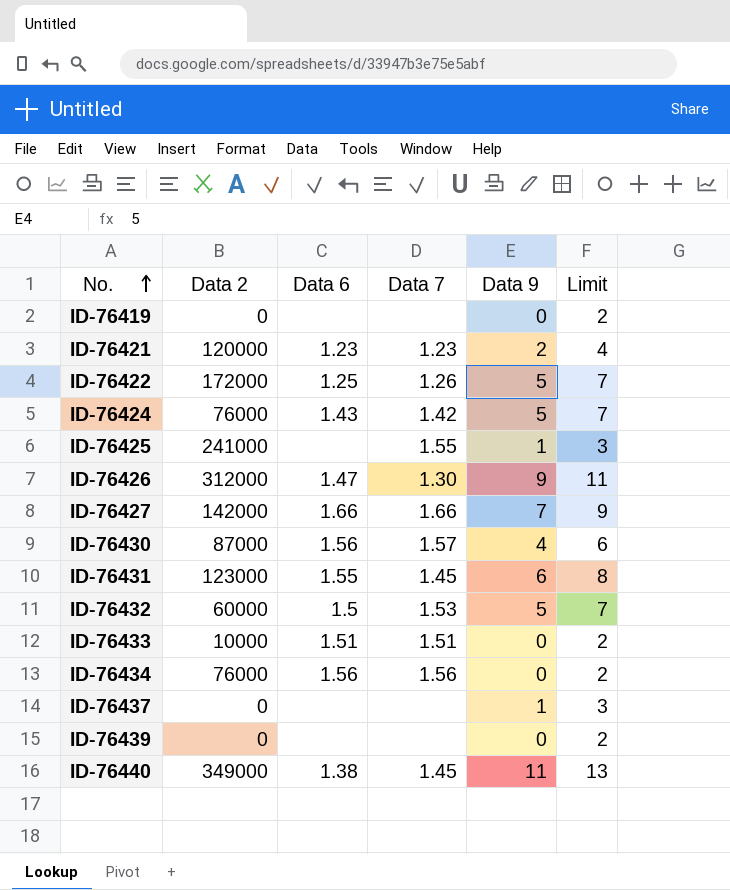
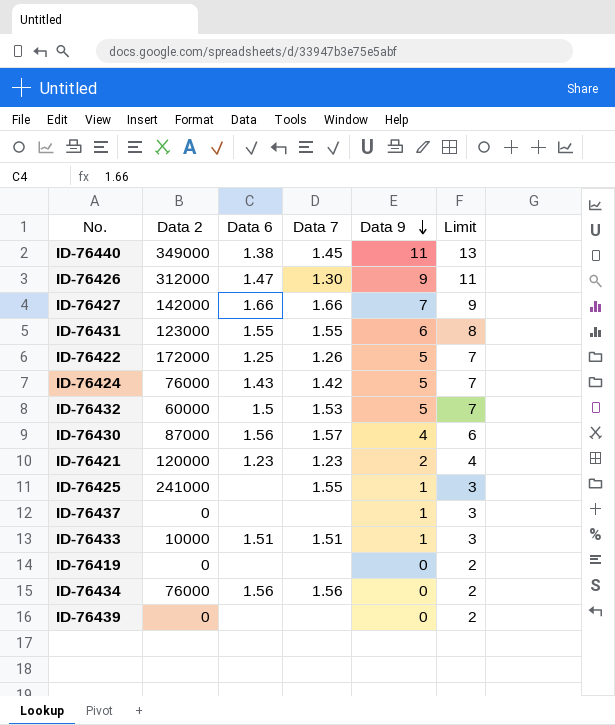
row order: No. ascending -> Data 9 descending
ID-76431 | Data 7: 1.45 -> 1.55
ID-76433 | Data 9: 0 -> 1
ID-76433 | Limit: 2 -> 3

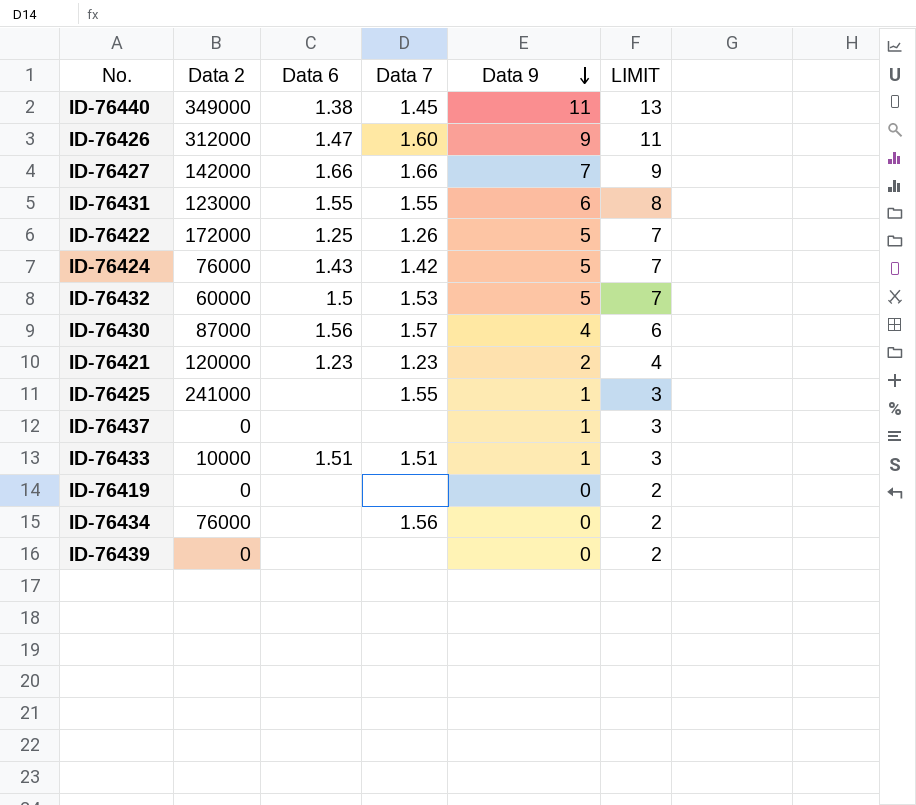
column name: Limit -> LIMIT
ID-76426 | Data 7: 1.30 -> 1.60
ID-76434 | Data 6: 1.56 -> none

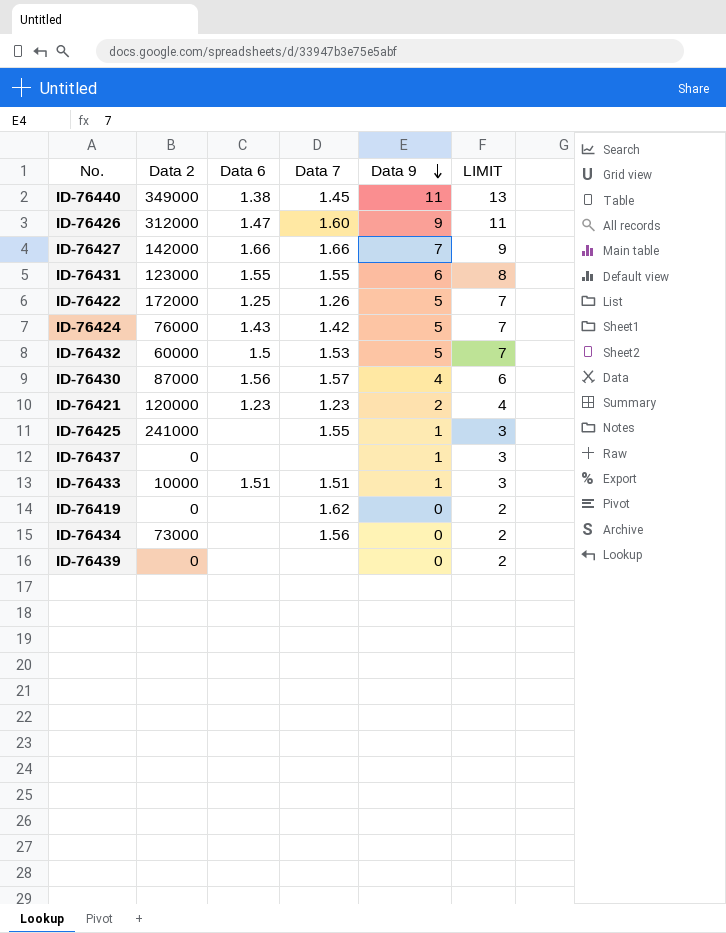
ID-76419 | Data 7: none -> 1.62
ID-76434 | Data 2: 76000 -> 73000

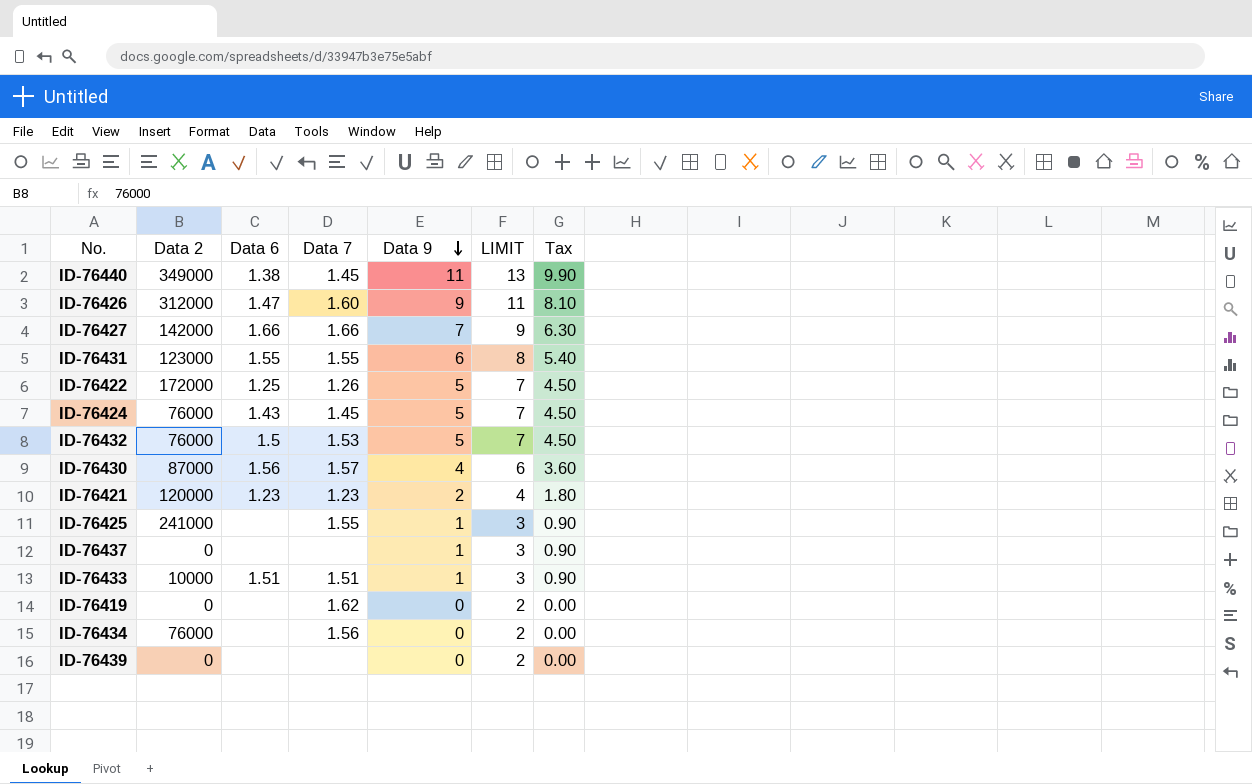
column Tax | formula: none -> [Data 9] * 0.9
ID-76424 | Data 7: 1.42 -> 1.45
ID-76432 | Data 2: 60000 -> 76000
ID-76434 | Data 2: 73000 -> 76000

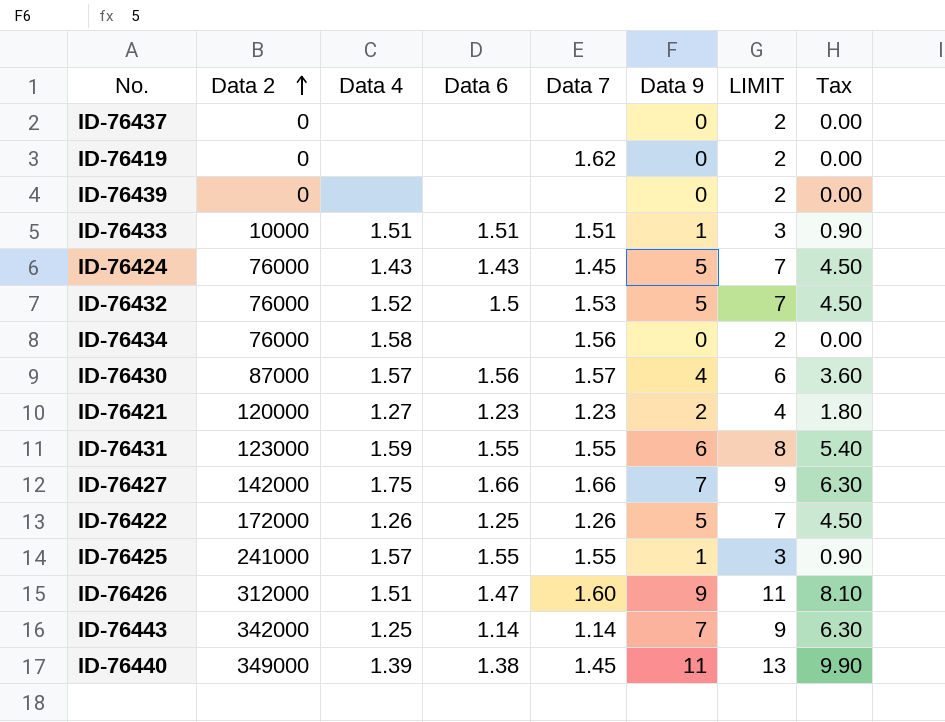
row order: Data 9 descending -> Data 2 ascending
column Data 4 | position: none -> 3
ID-76437 | Data 9: 1 -> 0
ID-76437 | LIMIT: 3 -> 2
ID-76437 | Tax: 0.90 -> 0.00
ID-76425 | Data 6: none -> 1.55
row ID-76443: none -> 342000 | 1.25 | 1.14 | 1.14 | 7 | 9 | 6.30

